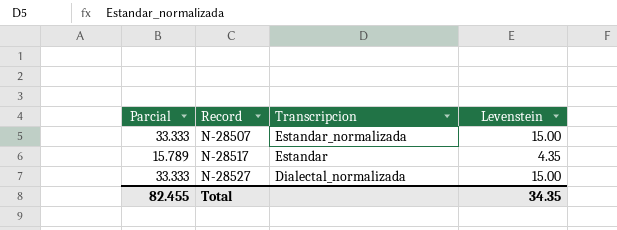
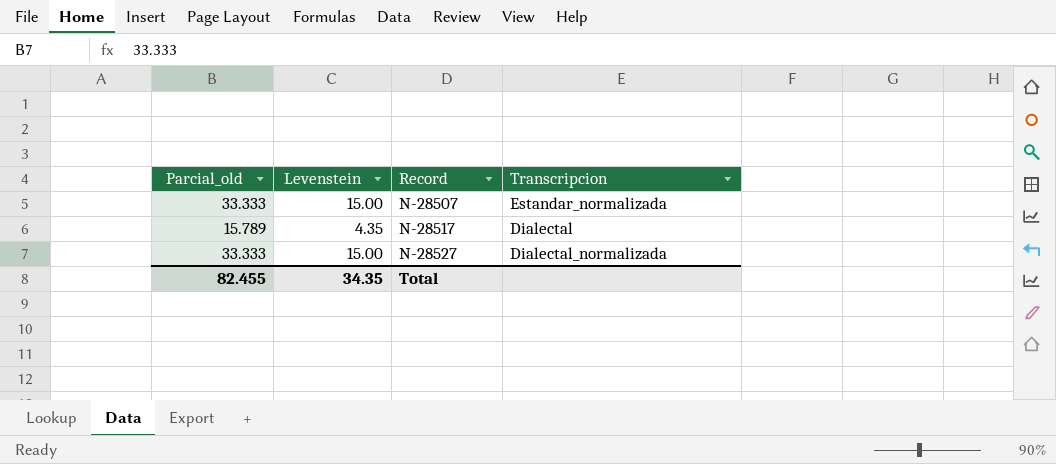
column name: Parcial -> Parcial_old
column Levenstein | position: 4 -> 2
N-28517 | Transcripcion: Estandar -> Dialectal

